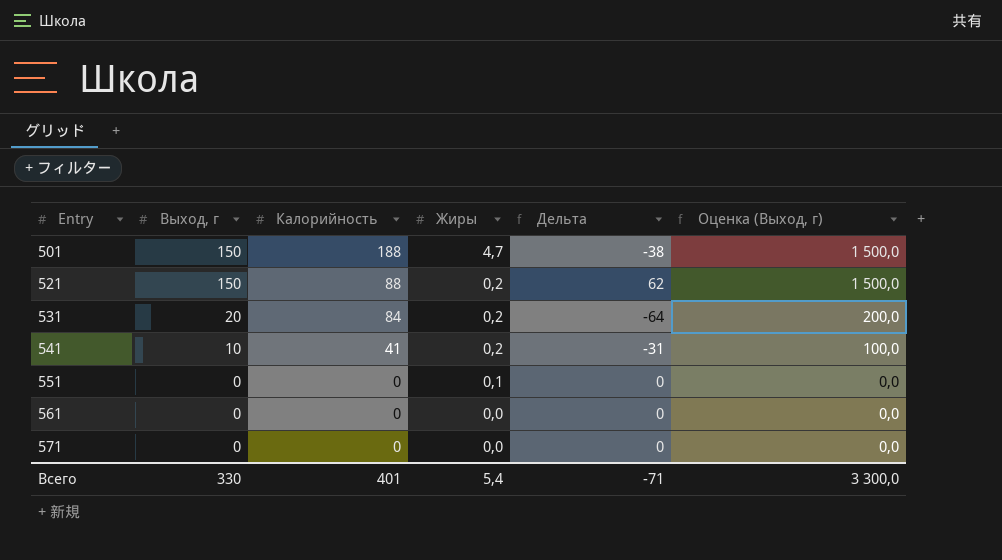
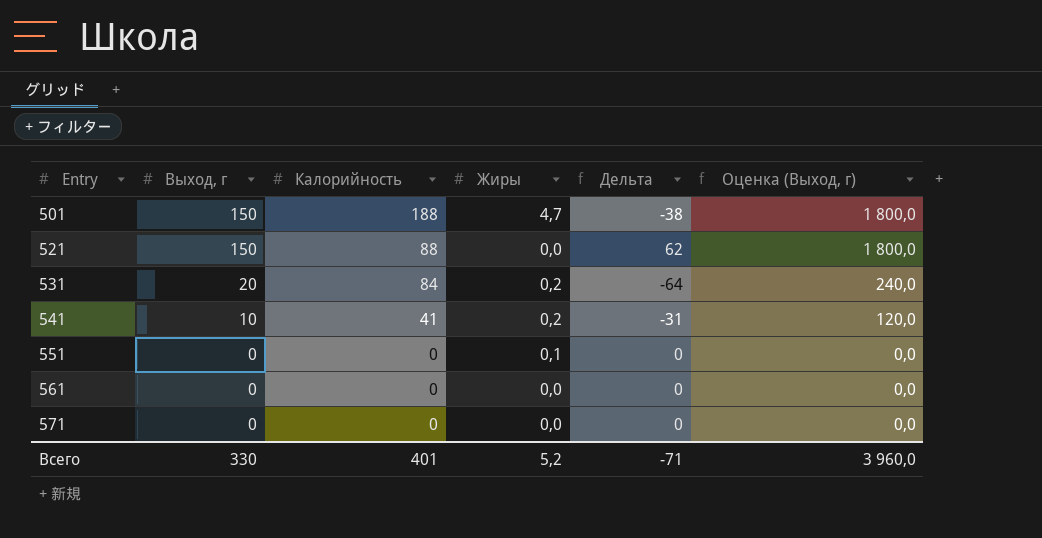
column Оценка (Выход, г) | formula: [Выход, г] * 10 -> [Выход, г] * 12
521 | Жиры: 0,2 -> 0,0
Всего | Жиры: 5,4 -> 5,2
Всего | Оценка (Выход, г): 3 300,0 -> 3 960,0

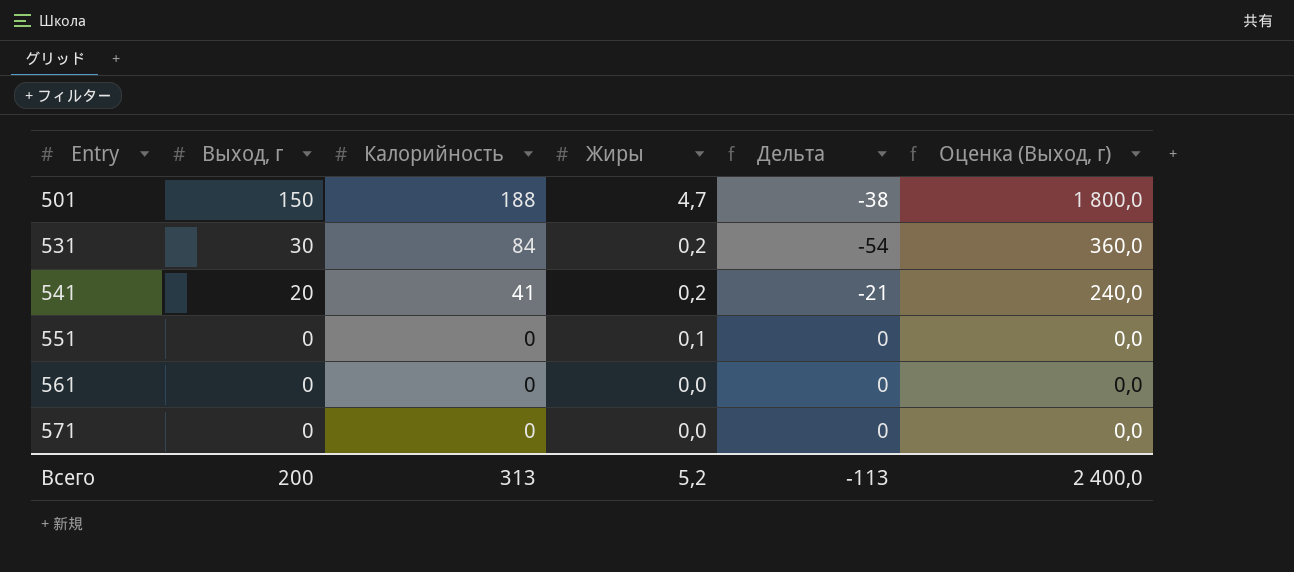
row 521: 150 | 88 | 0,0 | 62 | 1 800,0 -> none
531 | Выход, г: 20 -> 30
531 | Дельта: -64 -> -54
531 | Оценка (Выход, г): 240,0 -> 360,0
541 | Выход, г: 10 -> 20
541 | Дельта: -31 -> -21
541 | Оценка (Выход, г): 120,0 -> 240,0
Всего | Выход, г: 330 -> 200
Всего | Калорийность: 401 -> 313
Всего | Дельта: -71 -> -113
Всего | Оценка (Выход, г): 3 960,0 -> 2 400,0

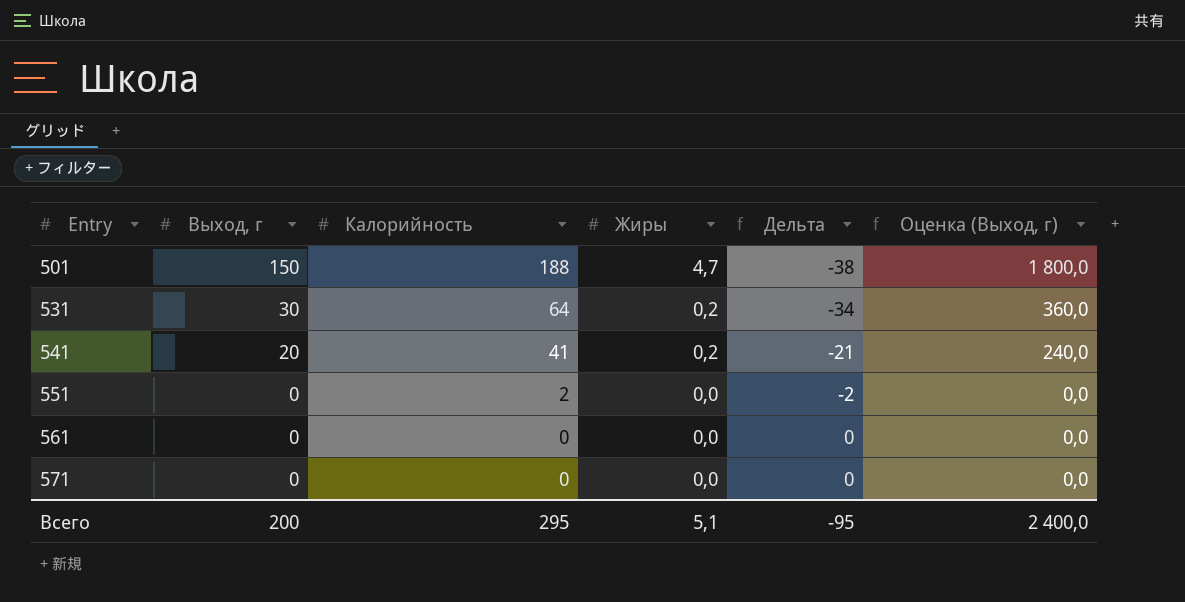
531 | Калорийность: 84 -> 64
531 | Дельта: -54 -> -34
551 | Калорийность: 0 -> 2
551 | Жиры: 0,1 -> 0,0
551 | Дельта: 0 -> -2
Всего | Калорийность: 313 -> 295
Всего | Жиры: 5,2 -> 5,1
Всего | Дельта: -113 -> -95

